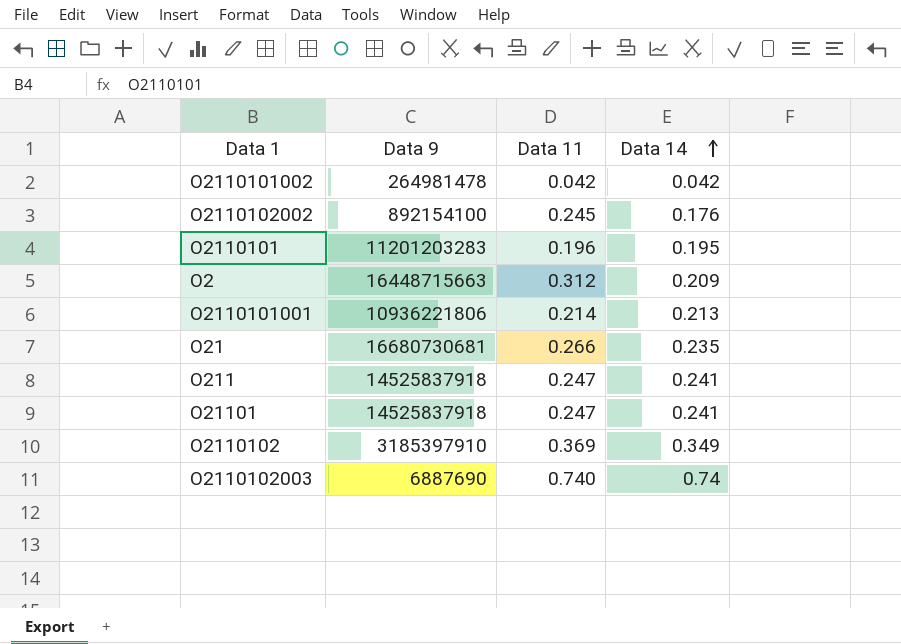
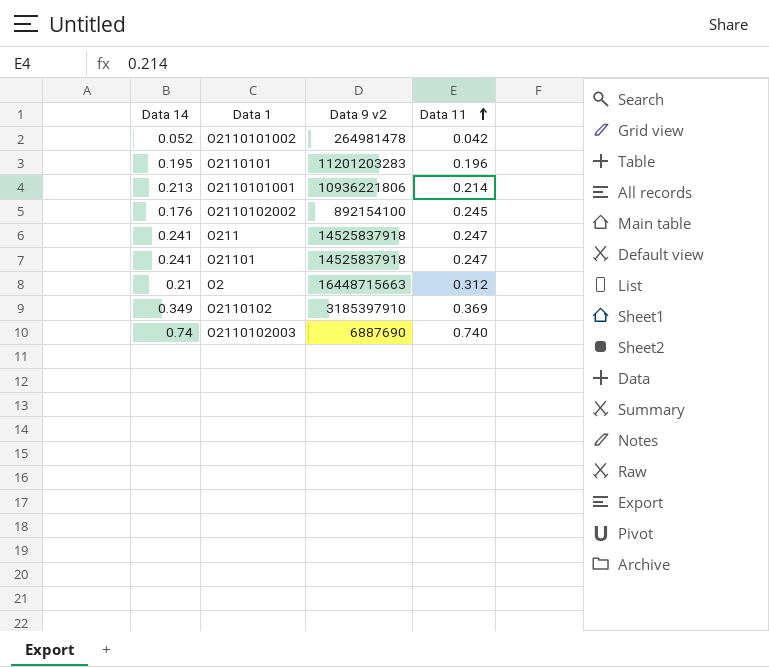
row order: Data 14 ascending -> Data 11 ascending
column Data 14 | position: 4 -> 1
column name: Data 9 -> Data 9 v2
row O21: 16680730681 | 0.266 | 0.235 -> none
O2110101002 | Data 14: 0.042 -> 0.052
O2 | Data 14: 0.209 -> 0.21

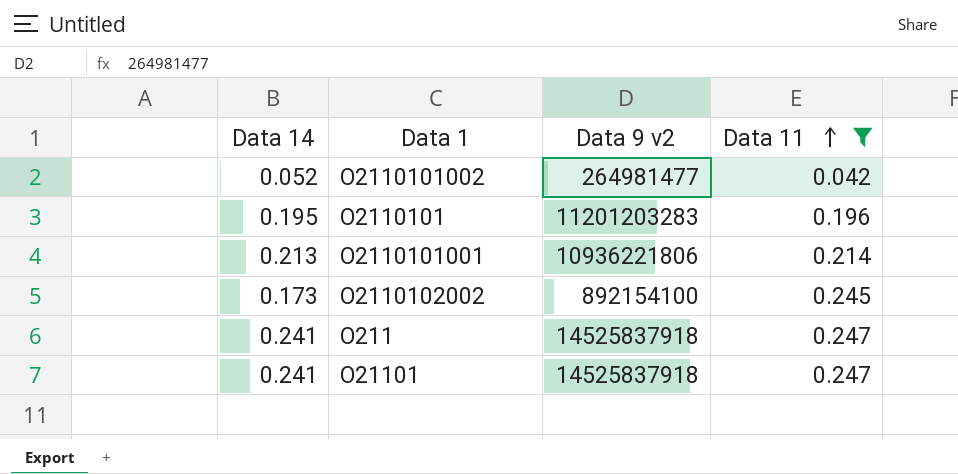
filter: none -> Data 11 <= 0.247
O2110101002 | Data 9 v2: 264981478 -> 264981477
O2110102002 | Data 14: 0.176 -> 0.173

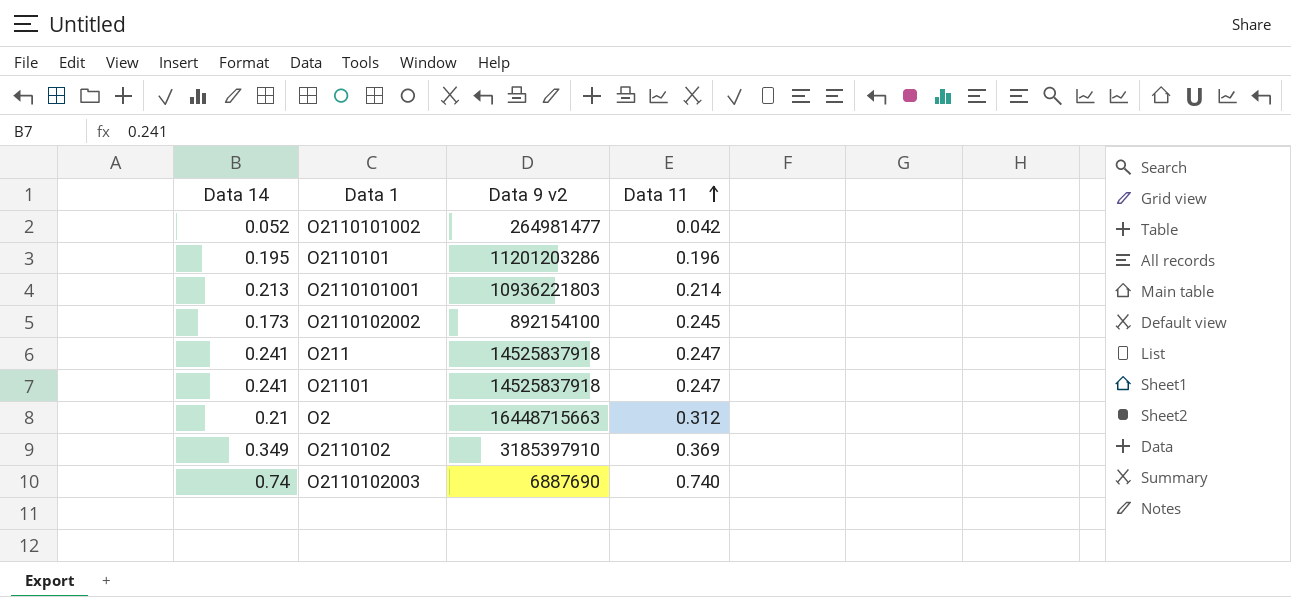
filter: Data 11 <= 0.247 -> none
O2110101 | Data 9 v2: 11201203283 -> 11201203286
O2110101001 | Data 9 v2: 10936221806 -> 10936221803

